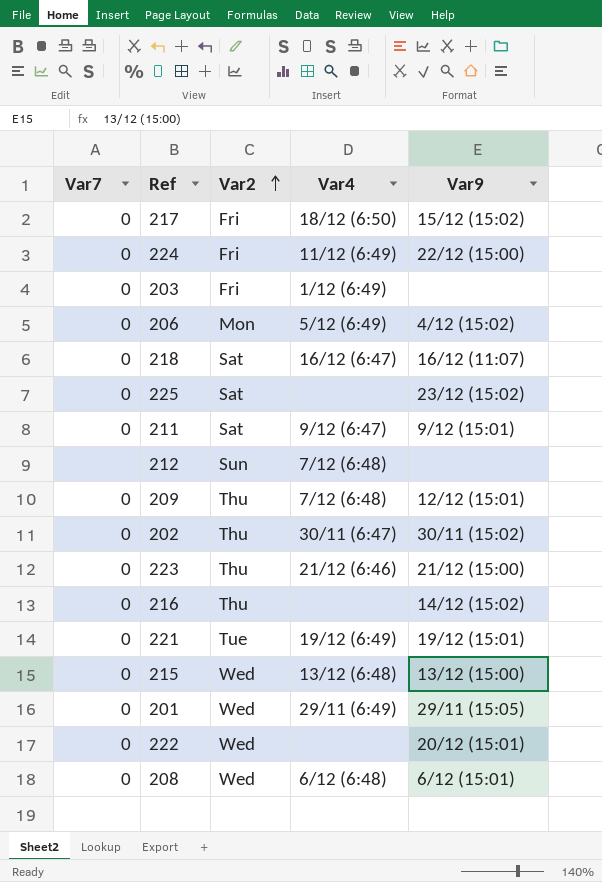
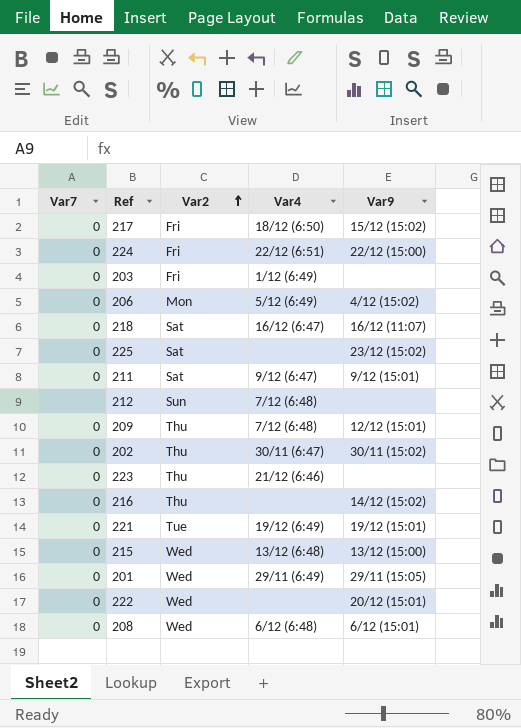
224 | Var4: 11/12 (6:49) -> 22/12 (6:51)
223 | Var9: 21/12 (15:00) -> none

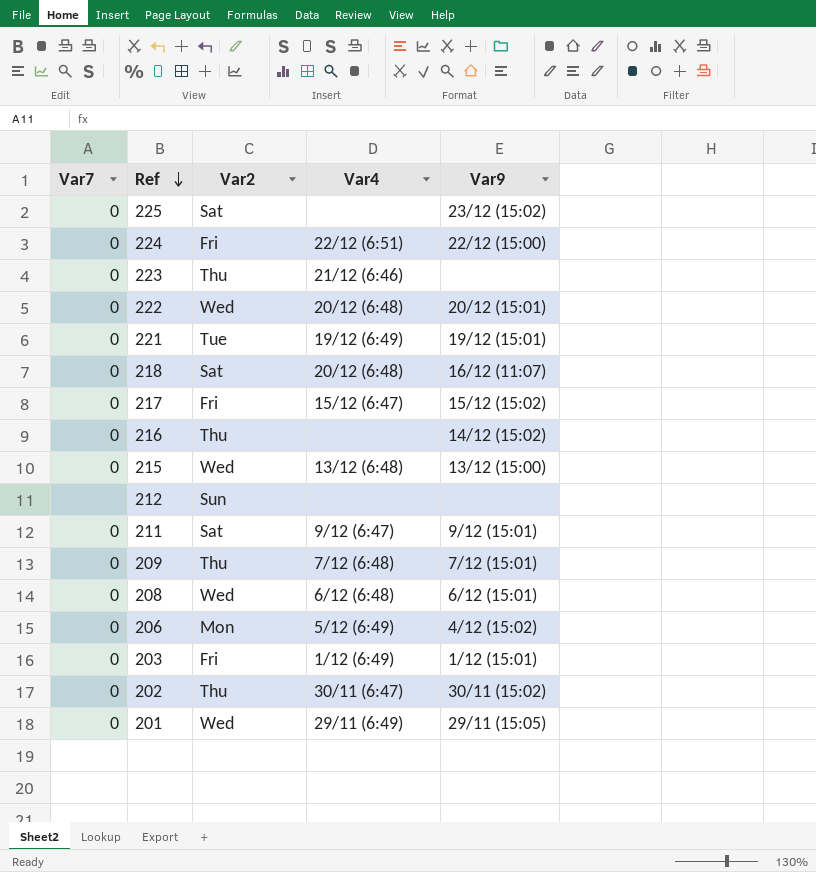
row order: Var2 ascending -> Ref descending
222 | Var4: none -> 20/12 (6:48)
218 | Var4: 16/12 (6:47) -> 20/12 (6:48)
217 | Var4: 18/12 (6:50) -> 15/12 (6:47)
212 | Var4: 7/12 (6:48) -> none
209 | Var9: 12/12 (15:01) -> 7/12 (15:01)
203 | Var9: none -> 1/12 (15:01)

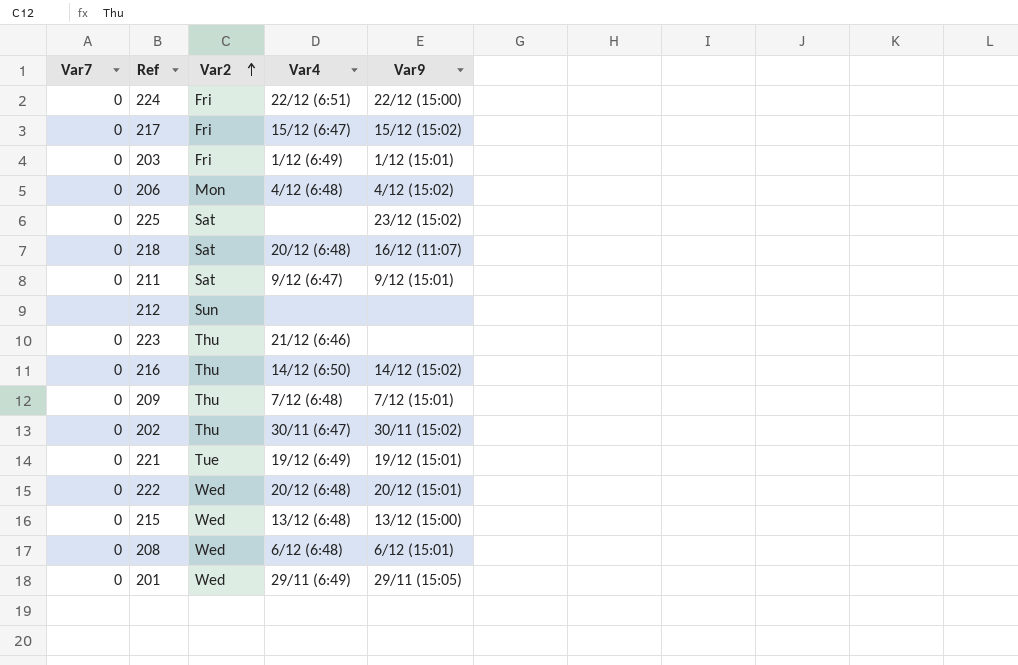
row order: Ref descending -> Var2 ascending
206 | Var4: 5/12 (6:49) -> 4/12 (6:48)
216 | Var4: none -> 14/12 (6:50)

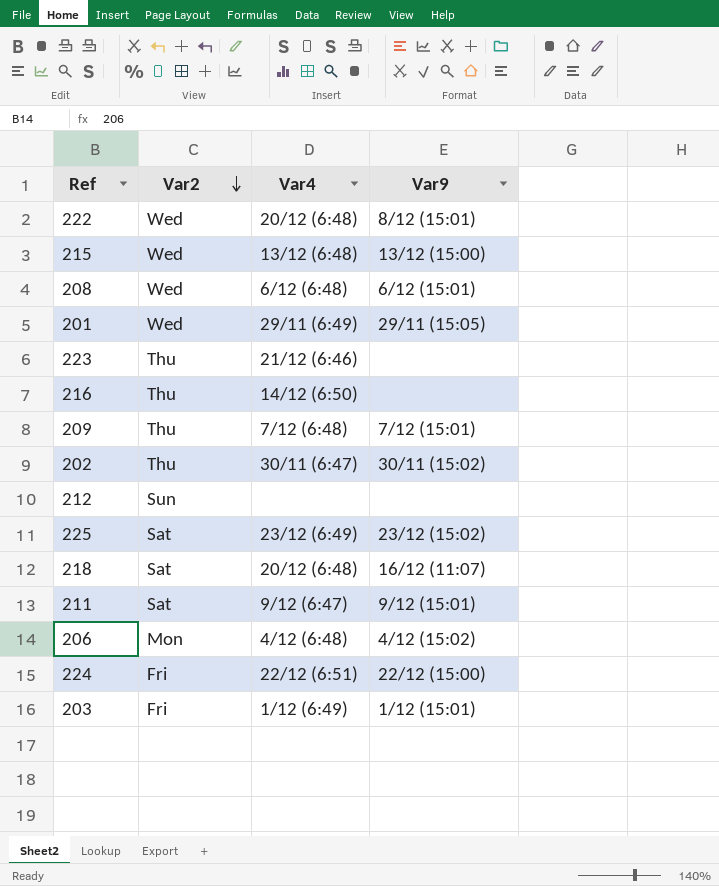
row order: Var2 ascending -> Var2 descending
column Var7 | position: 1 -> none
row 217: 0 | Fri | 15/12 (6:47) | 15/12 (15:02) -> none
row 221: 0 | Tue | 19/12 (6:49) | 19/12 (15:01) -> none
222 | Var9: 20/12 (15:01) -> 8/12 (15:01)
216 | Var9: 14/12 (15:02) -> none
225 | Var4: none -> 23/12 (6:49)

